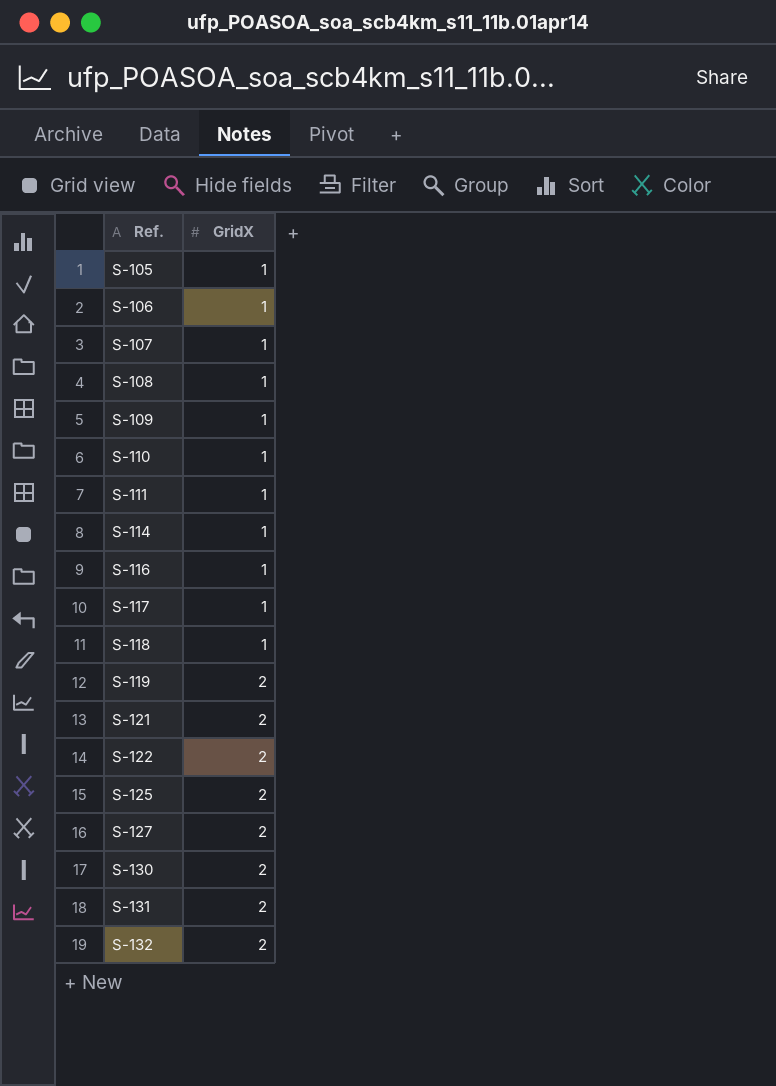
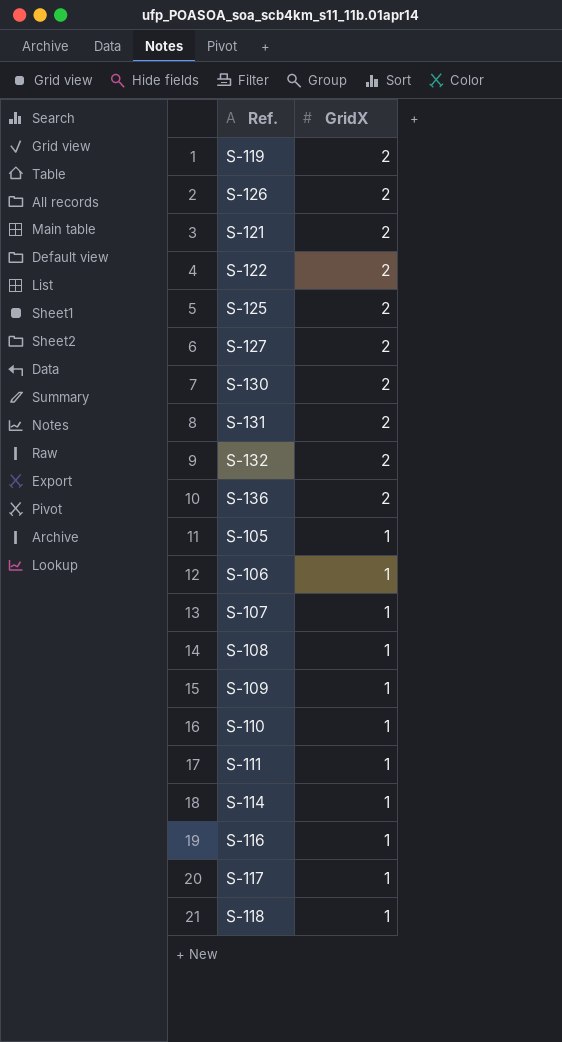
row order: Ref. ascending -> GridX descending
row S-126: none -> 2
row S-136: none -> 2

